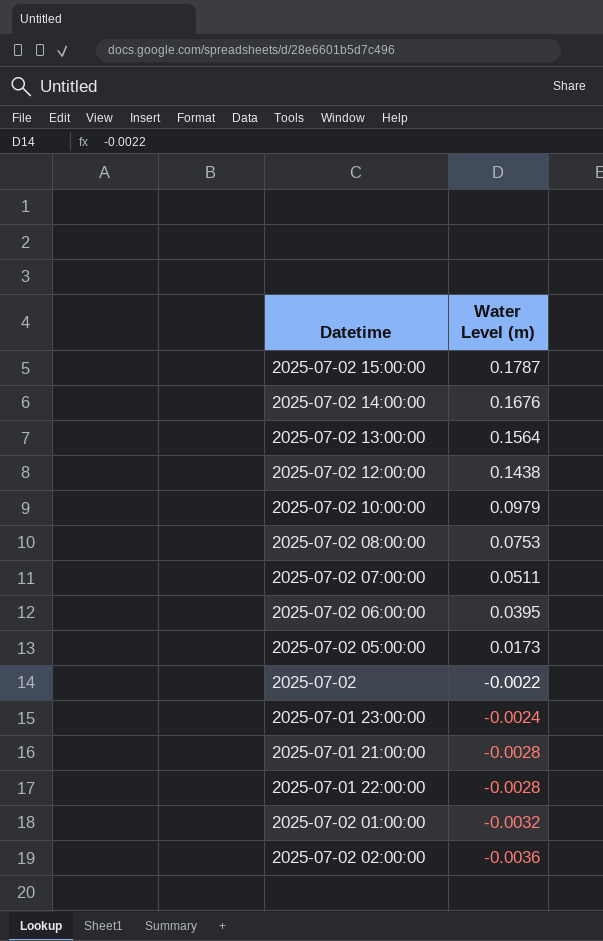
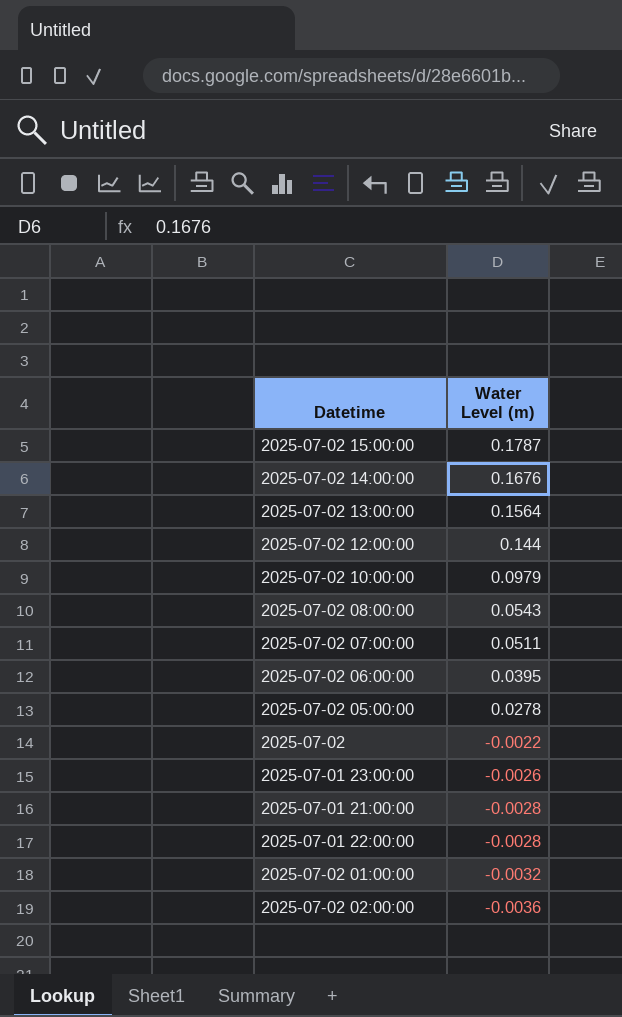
2025-07-02 12:00:00 | Water Level (m): 0.1438 -> 0.144
2025-07-02 08:00:00 | Water Level (m): 0.0753 -> 0.0543
2025-07-02 05:00:00 | Water Level (m): 0.0173 -> 0.0278
2025-07-01 23:00:00 | Water Level (m): -0.0024 -> -0.0026

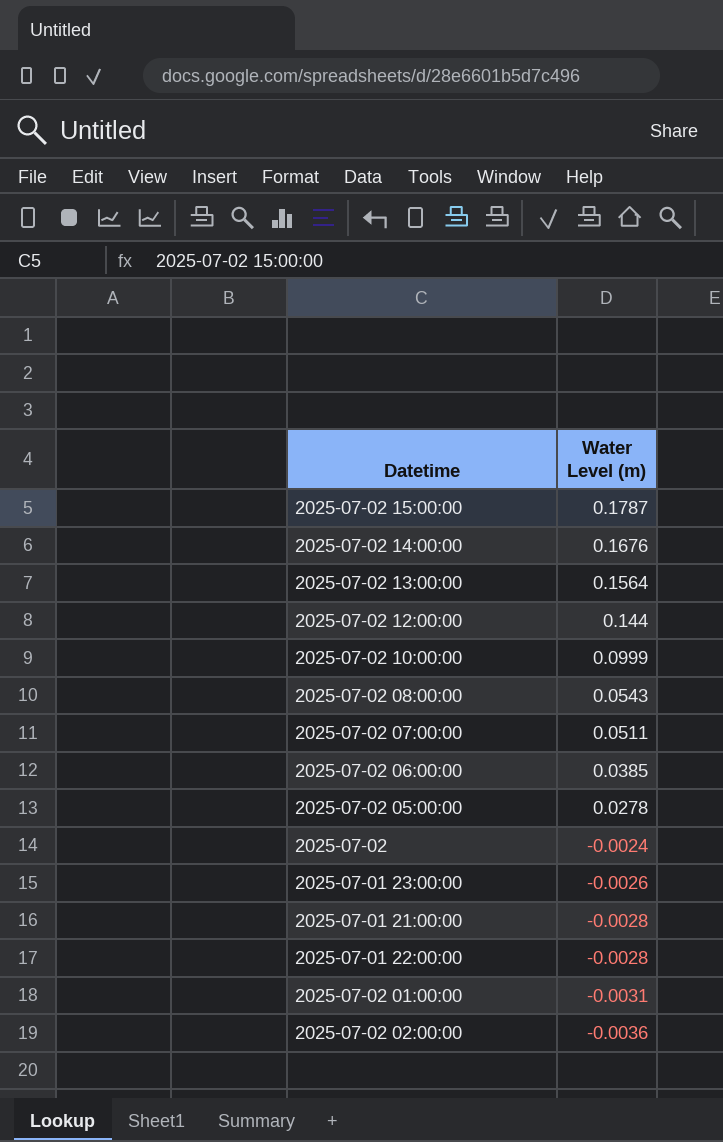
2025-07-02 10:00:00 | Water Level (m): 0.0979 -> 0.0999
2025-07-02 06:00:00 | Water Level (m): 0.0395 -> 0.0385
2025-07-02 | Water Level (m): -0.0022 -> -0.0024
2025-07-02 01:00:00 | Water Level (m): -0.0032 -> -0.0031

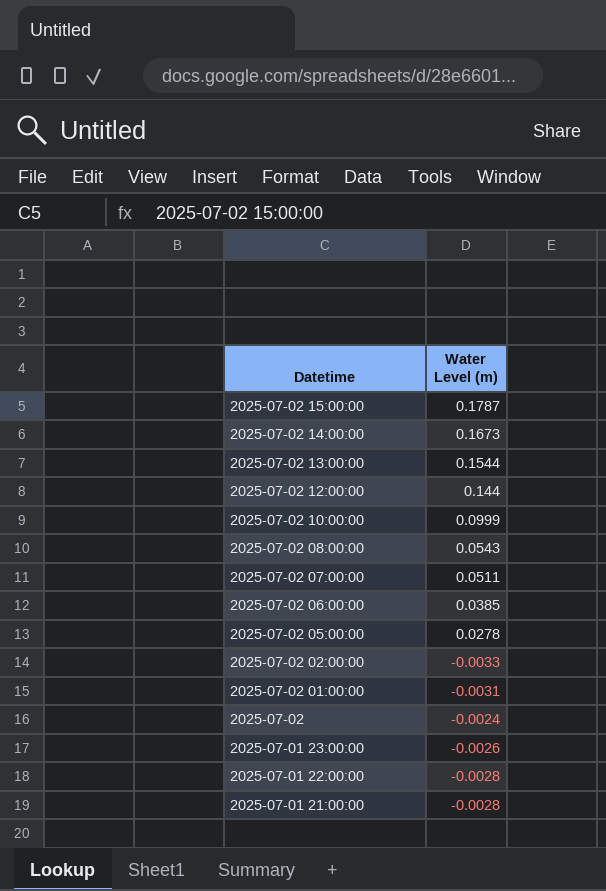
row order: Water Level (m) descending -> Datetime descending
2025-07-02 14:00:00 | Water Level (m): 0.1676 -> 0.1673
2025-07-02 13:00:00 | Water Level (m): 0.1564 -> 0.1544
2025-07-02 02:00:00 | Water Level (m): -0.0036 -> -0.0033

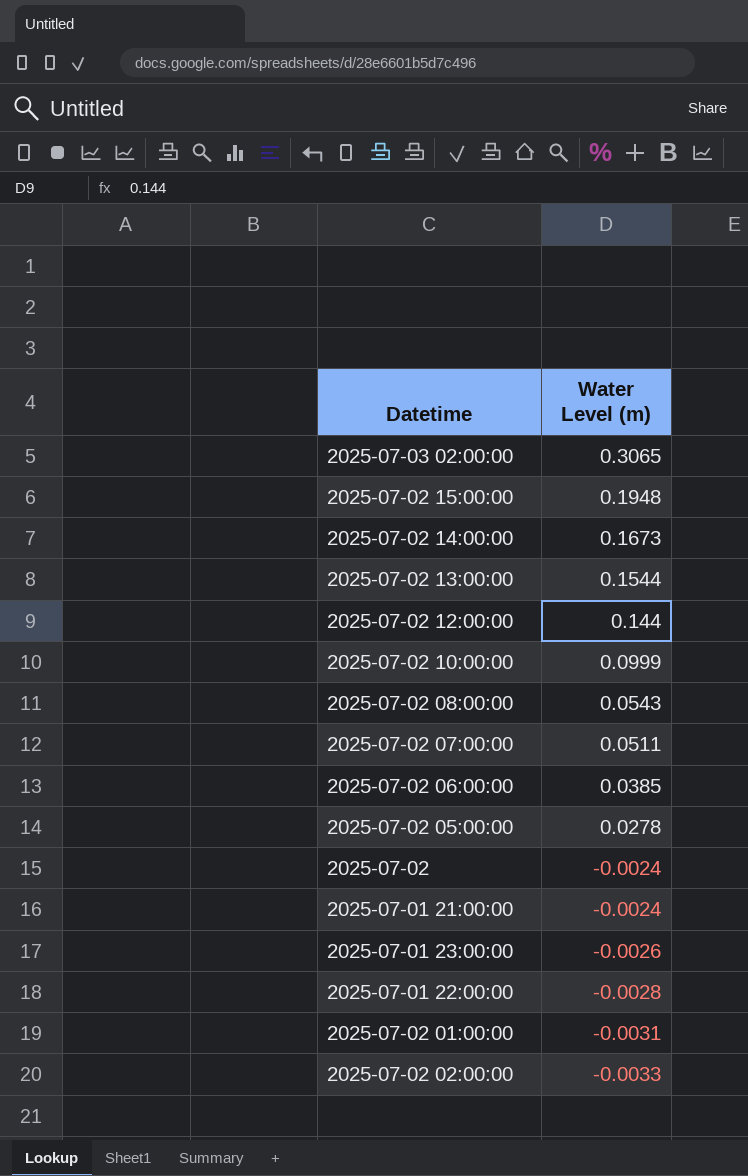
row order: Datetime descending -> Water Level (m) descending
row 2025-07-03 02:00:00: none -> 0.3065
2025-07-02 15:00:00 | Water Level (m): 0.1787 -> 0.1948
2025-07-01 21:00:00 | Water Level (m): -0.0028 -> -0.0024

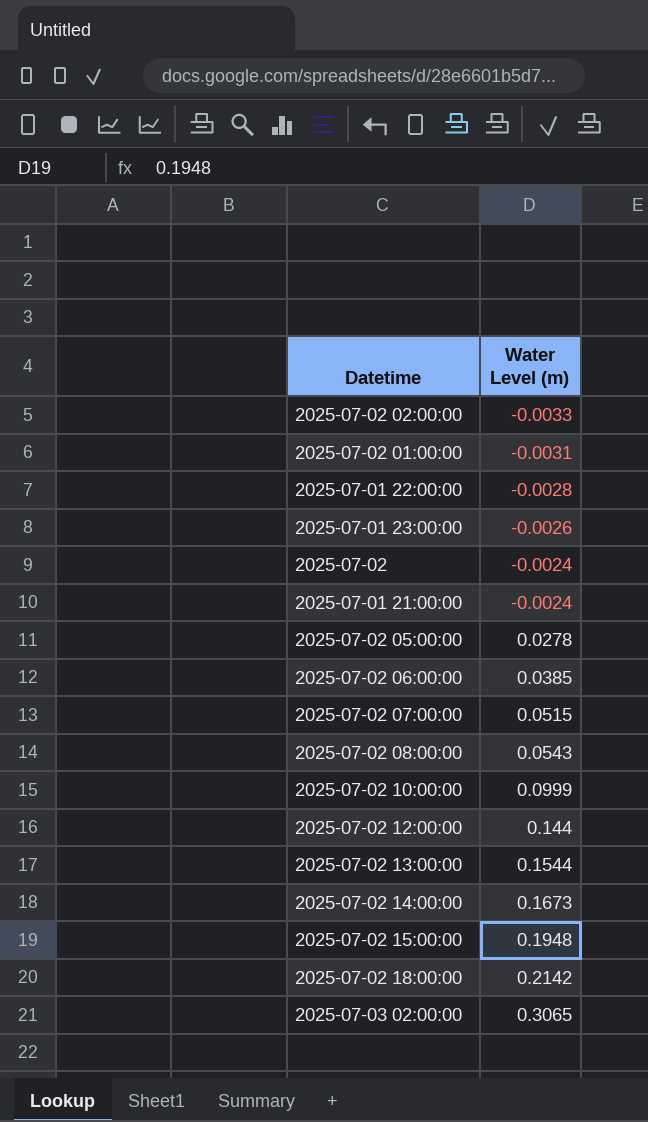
row order: Water Level (m) descending -> Water Level (m) ascending
2025-07-02 07:00:00 | Water Level (m): 0.0511 -> 0.0515
row 2025-07-02 18:00:00: none -> 0.2142

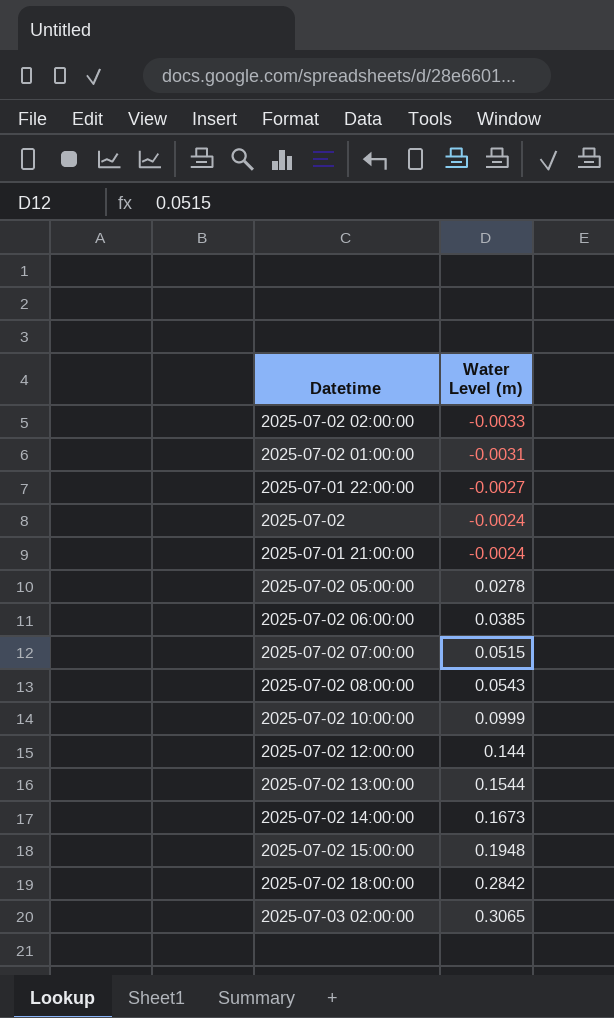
row 2025-07-01 23:00:00: -0.0026 -> none
2025-07-01 22:00:00 | Water Level (m): -0.0028 -> -0.0027
2025-07-02 18:00:00 | Water Level (m): 0.2142 -> 0.2842

